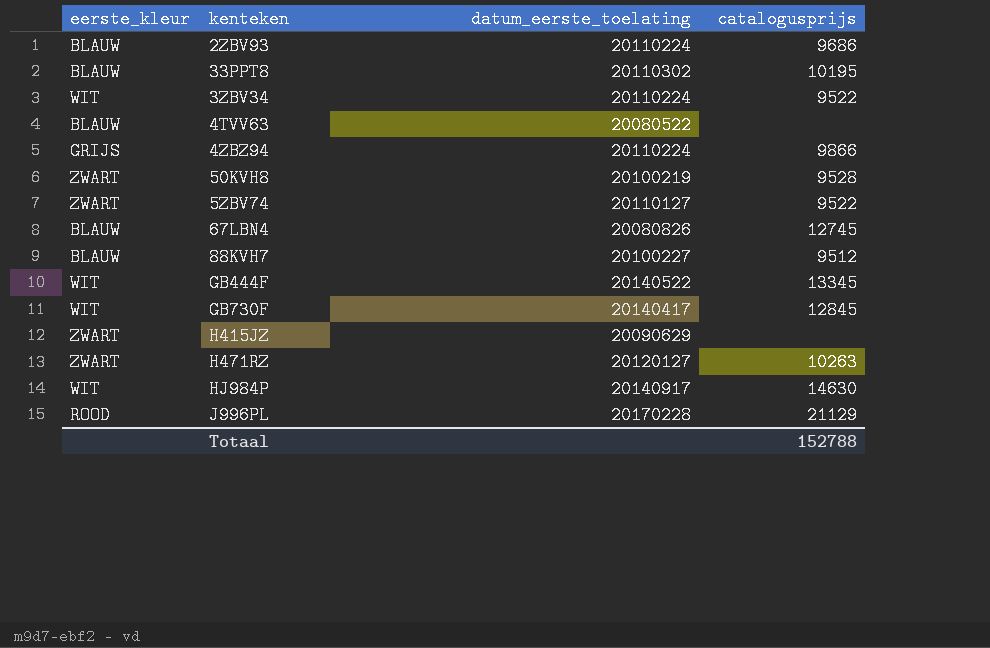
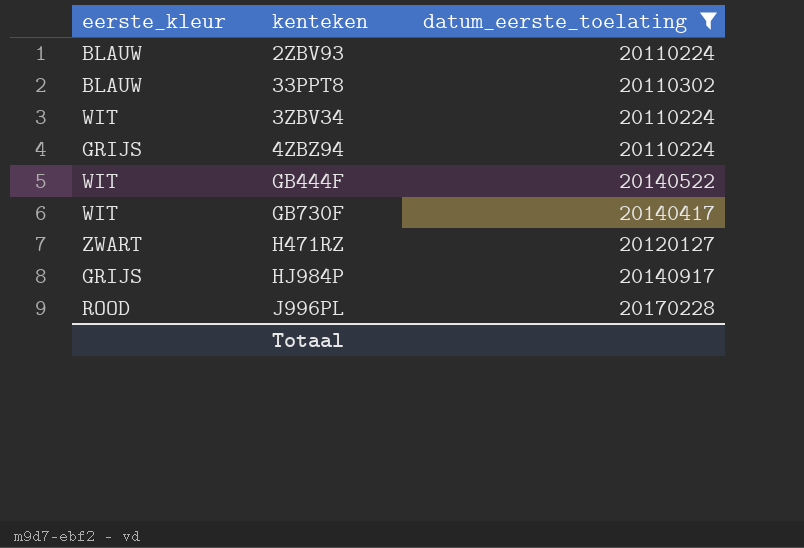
filter: none -> datum_eerste_toelating >= 20110224
column catalogusprijs | position: 4 -> none
HJ984P | eerste_kleur: WIT -> GRIJS

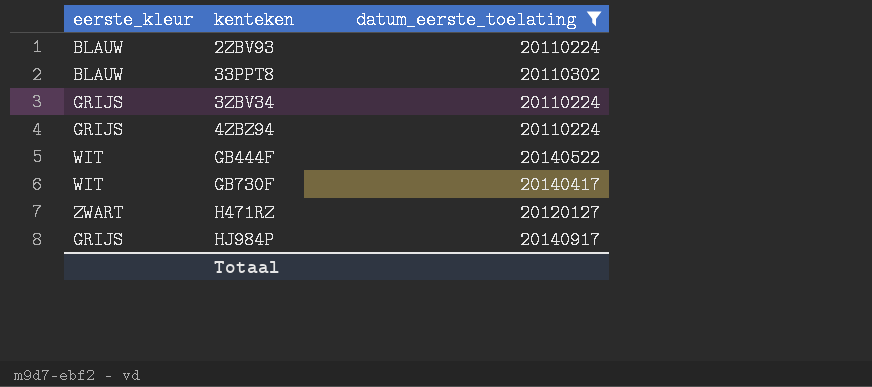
row J996PL: ROOD | 20170228 -> none
3ZBV34 | eerste_kleur: WIT -> GRIJS

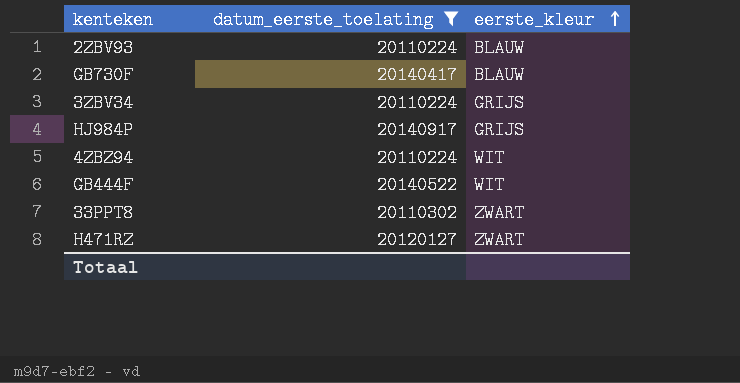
row order: none -> eerste_kleur ascending
column eerste_kleur | position: 1 -> 3
GB730F | eerste_kleur: WIT -> BLAUW
4ZBZ94 | eerste_kleur: GRIJS -> WIT
33PPT8 | eerste_kleur: BLAUW -> ZWART

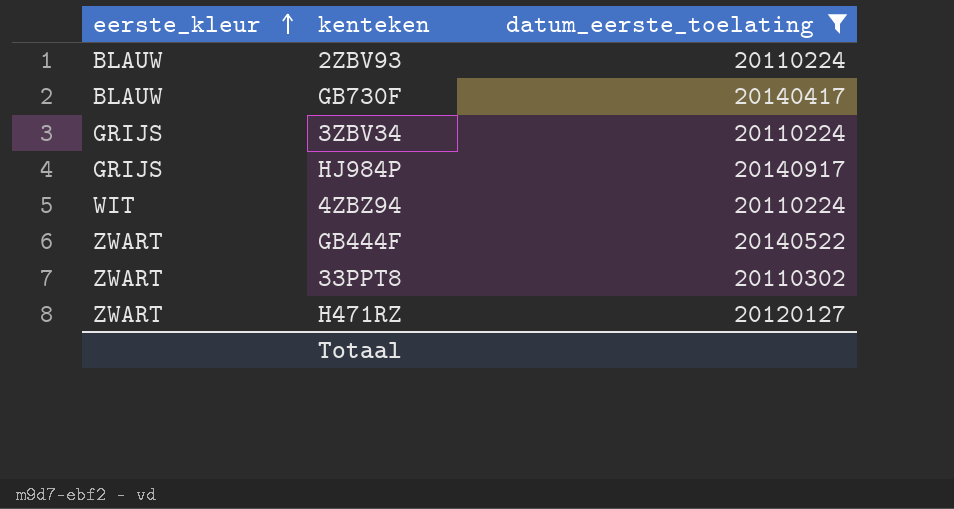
column eerste_kleur | position: 3 -> 1
GB444F | eerste_kleur: WIT -> ZWART

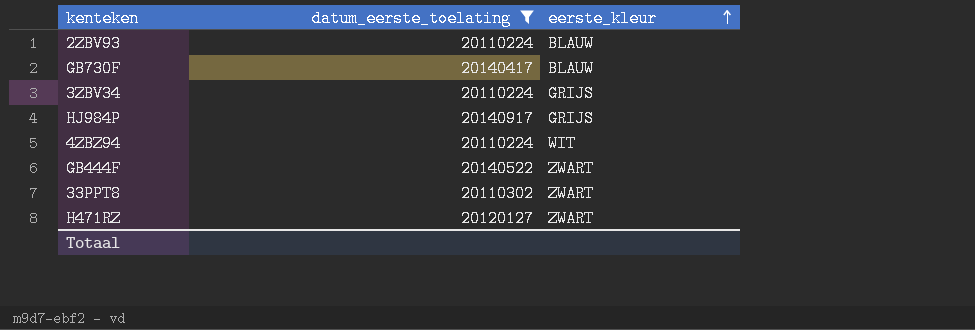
column eerste_kleur | position: 1 -> 3

